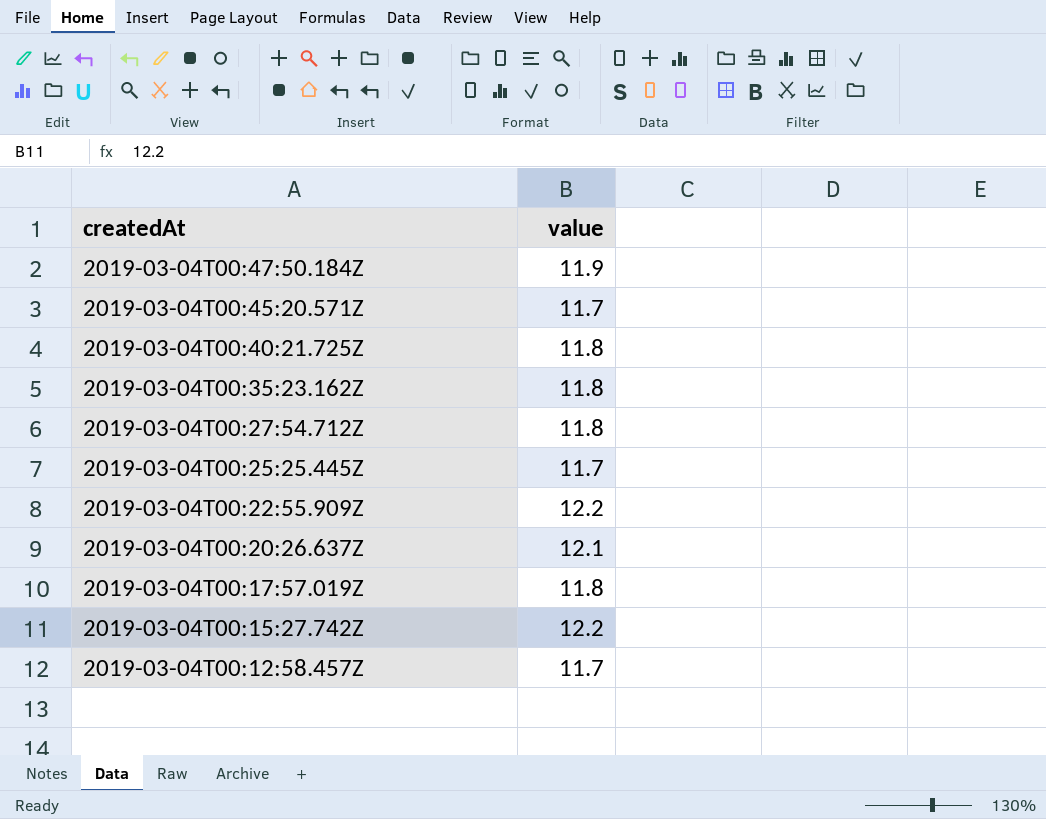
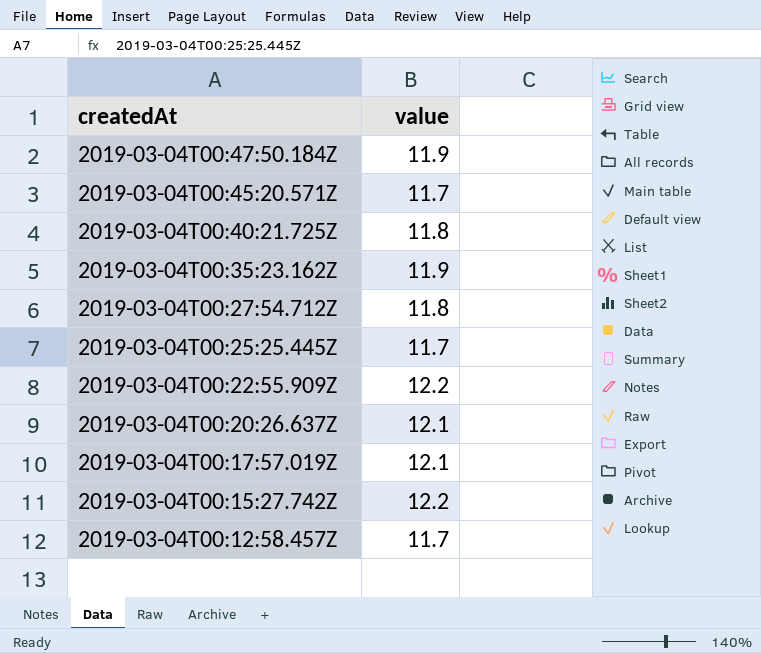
2019-03-04T00:35:23.162Z | value: 11.8 -> 11.9
2019-03-04T00:17:57.019Z | value: 11.8 -> 12.1

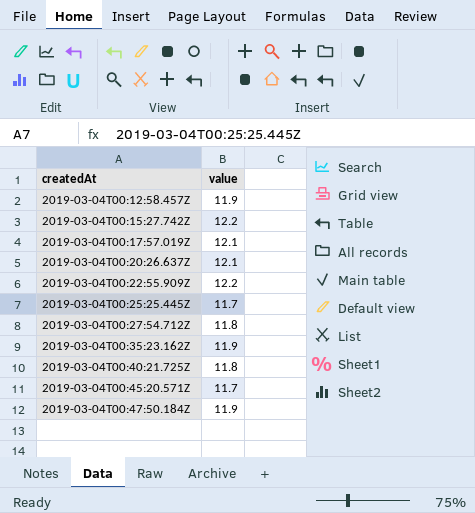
row order: createdAt descending -> createdAt ascending
2019-03-04T00:12:58.457Z | value: 11.7 -> 11.9

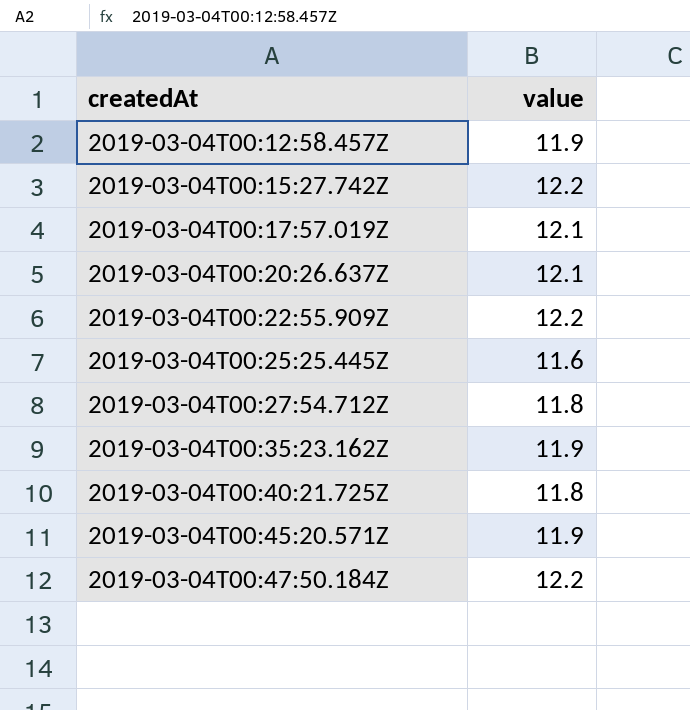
2019-03-04T00:25:25.445Z | value: 11.7 -> 11.6
2019-03-04T00:45:20.571Z | value: 11.7 -> 11.9
2019-03-04T00:47:50.184Z | value: 11.9 -> 12.2

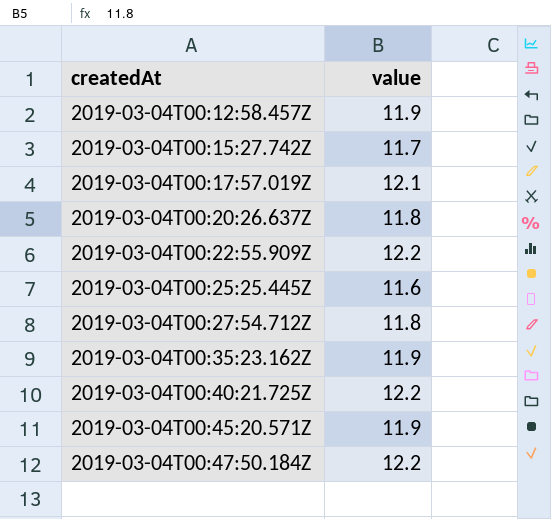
2019-03-04T00:15:27.742Z | value: 12.2 -> 11.7
2019-03-04T00:20:26.637Z | value: 12.1 -> 11.8
2019-03-04T00:40:21.725Z | value: 11.8 -> 12.2

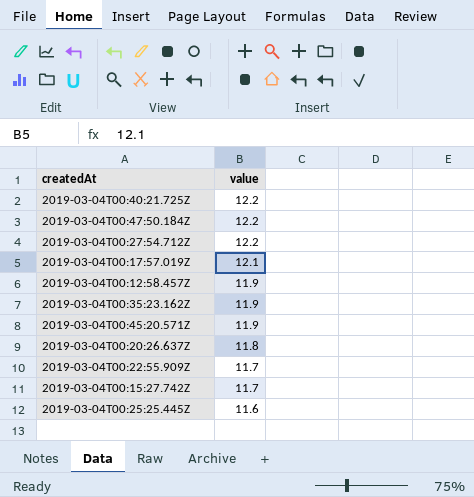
row order: createdAt ascending -> value descending
2019-03-04T00:27:54.712Z | value: 11.8 -> 12.2
2019-03-04T00:22:55.909Z | value: 12.2 -> 11.7

